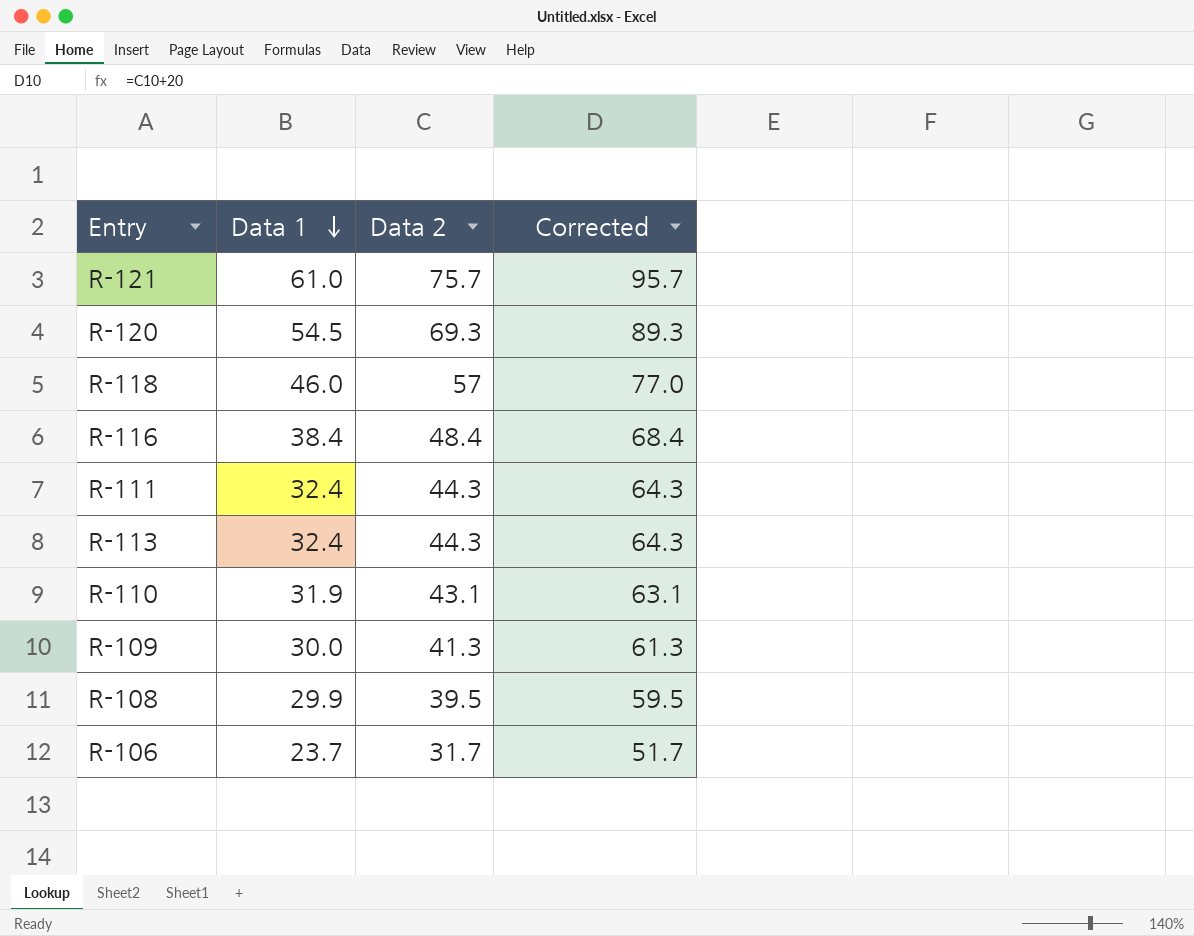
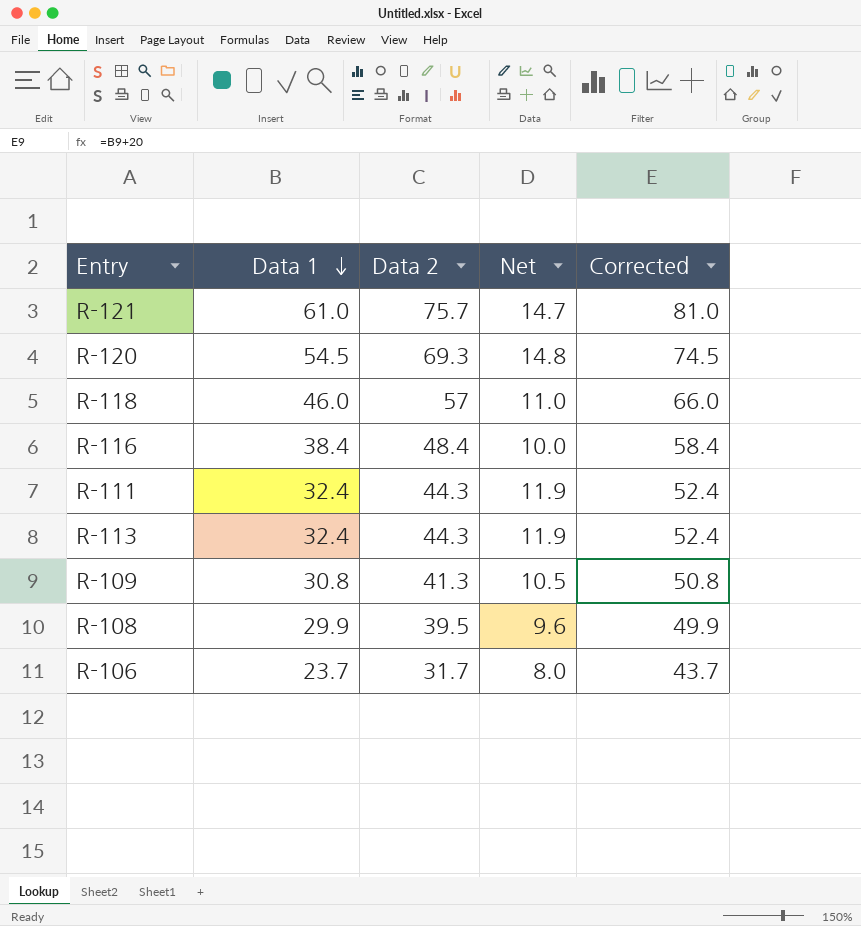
column Net | formula: none -> [Data 2] - [Data 1]
column Corrected | formula: [Data 2] + 20 -> [Data 1] + 20
row R-110: 31.9 | 43.1 | 63.1 -> none
R-109 | Data 1: 30.0 -> 30.8

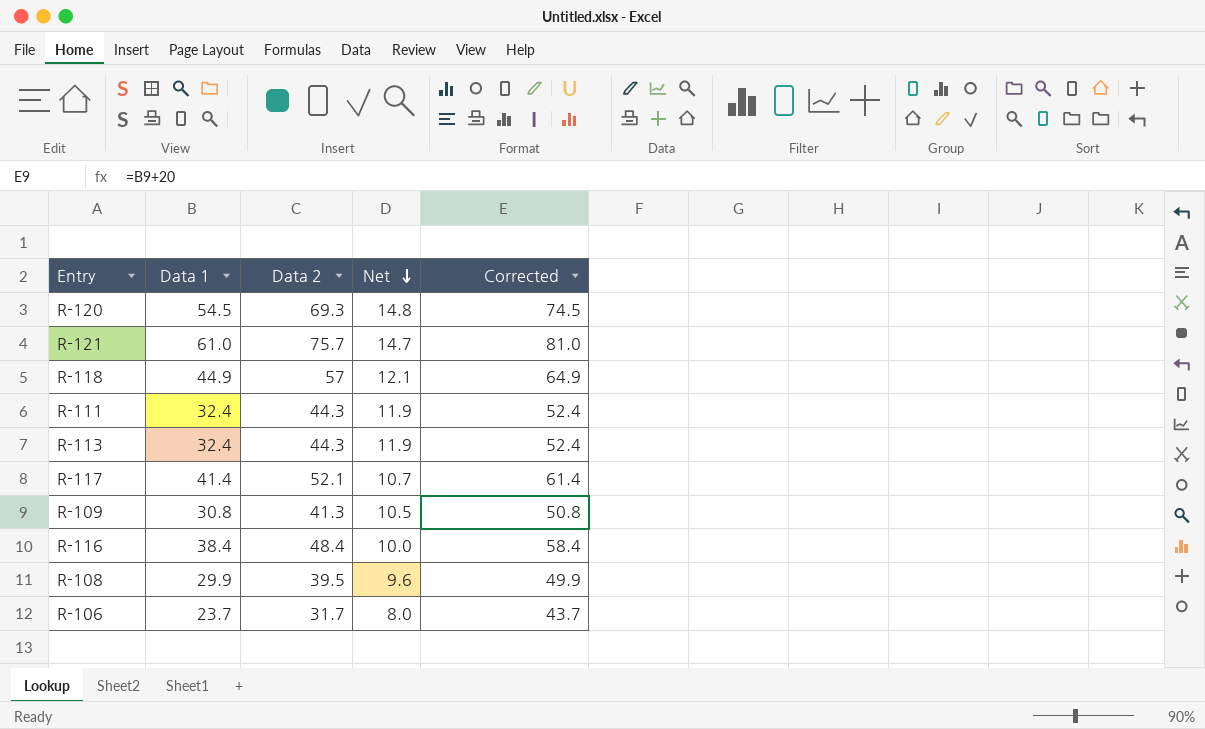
row order: Data 1 descending -> Net descending
R-118 | Data 1: 46.0 -> 44.9
R-118 | Net: 11.0 -> 12.1
R-118 | Corrected: 66.0 -> 64.9
row R-117: none -> 41.4 | 52.1 | 10.7 | 61.4

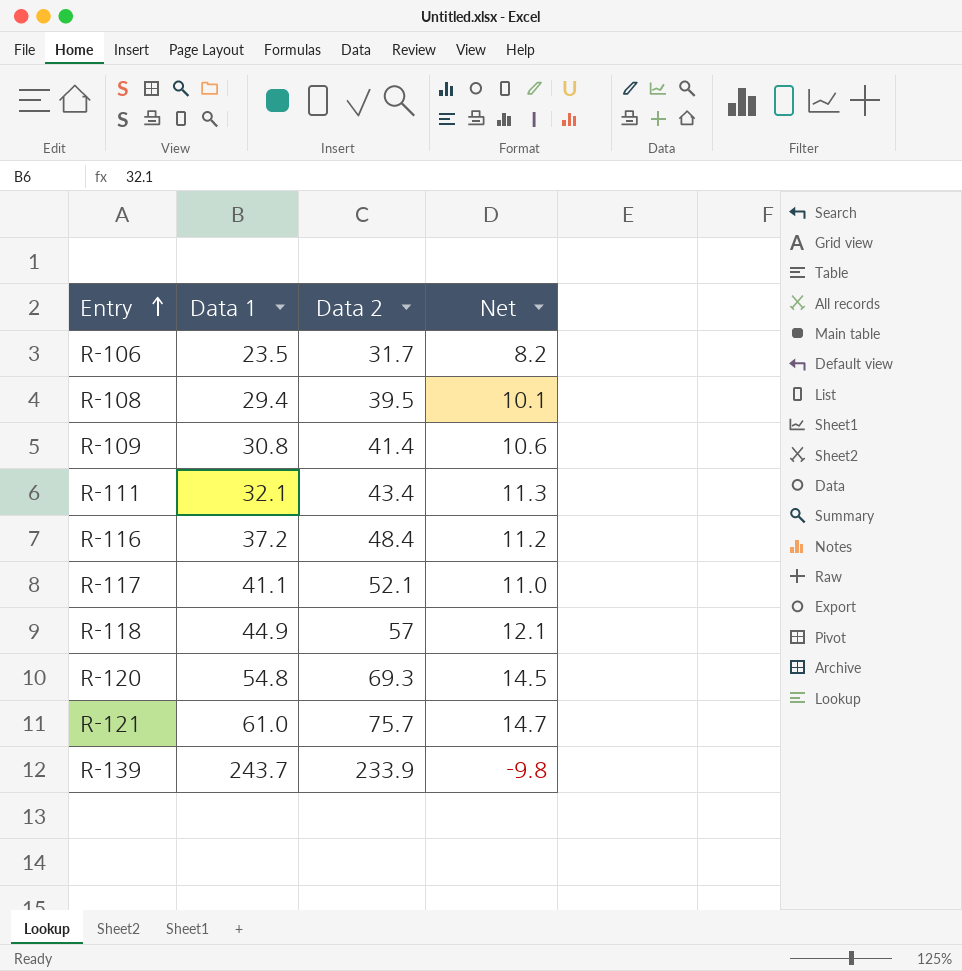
row order: Net descending -> Entry ascending
column Corrected | formula: [Data 1] + 20 -> none
row R-113: 32.4 | 44.3 | 11.9 | 52.4 -> none
R-106 | Data 1: 23.7 -> 23.5
R-106 | Net: 8.0 -> 8.2
R-108 | Data 1: 29.9 -> 29.4
R-108 | Net: 9.6 -> 10.1
R-109 | Data 2: 41.3 -> 41.4
R-109 | Net: 10.5 -> 10.6
R-111 | Data 1: 32.4 -> 32.1
R-111 | Data 2: 44.3 -> 43.4
R-111 | Net: 11.9 -> 11.3
R-116 | Data 1: 38.4 -> 37.2
R-116 | Net: 10.0 -> 11.2
R-117 | Data 1: 41.4 -> 41.1
R-117 | Net: 10.7 -> 11.0
R-120 | Data 1: 54.5 -> 54.8
R-120 | Net: 14.8 -> 14.5
row R-139: none -> 243.7 | 233.9 | -9.8

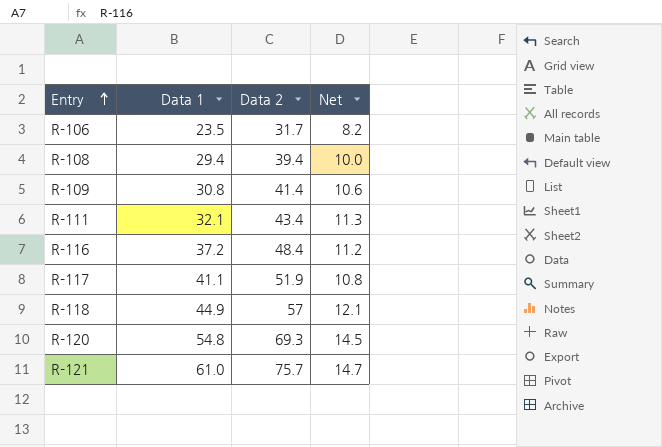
row R-139: 243.7 | 233.9 | -9.8 -> none
R-108 | Data 2: 39.5 -> 39.4
R-108 | Net: 10.1 -> 10.0
R-117 | Data 2: 52.1 -> 51.9
R-117 | Net: 11.0 -> 10.8

